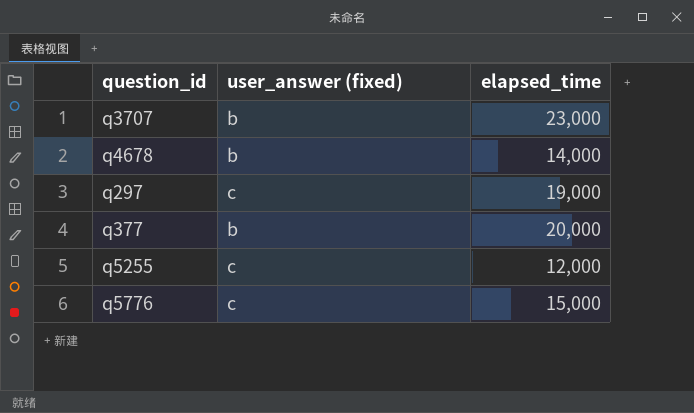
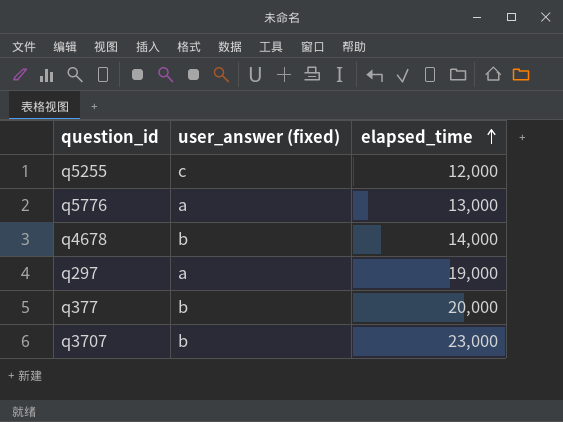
row order: none -> elapsed_time ascending
q5776 | user_answer (fixed): c -> a
q5776 | elapsed_time: 15,000 -> 13,000
q297 | user_answer (fixed): c -> a

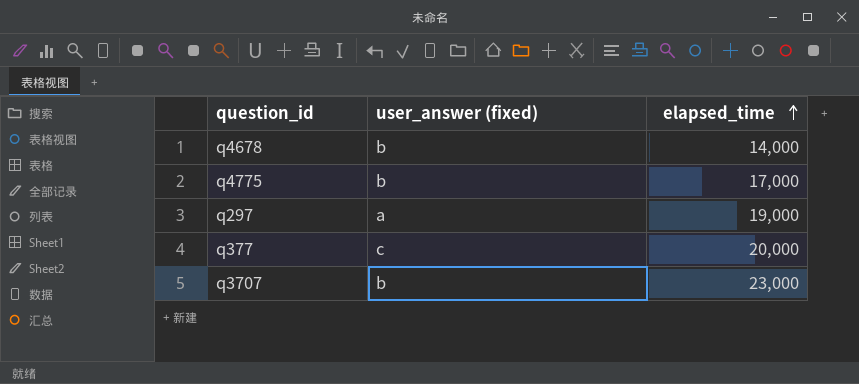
row q5255: c | 12,000 -> none
row q5776: a | 13,000 -> none
row q4775: none -> b | 17,000
q377 | user_answer (fixed): b -> c

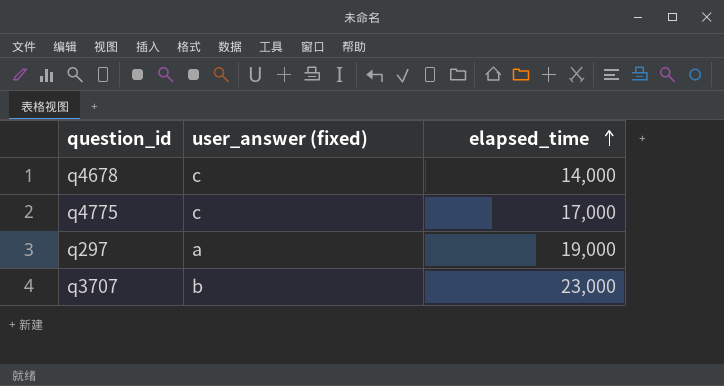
row q377: c | 20,000 -> none
q4678 | user_answer (fixed): b -> c
q4775 | user_answer (fixed): b -> c

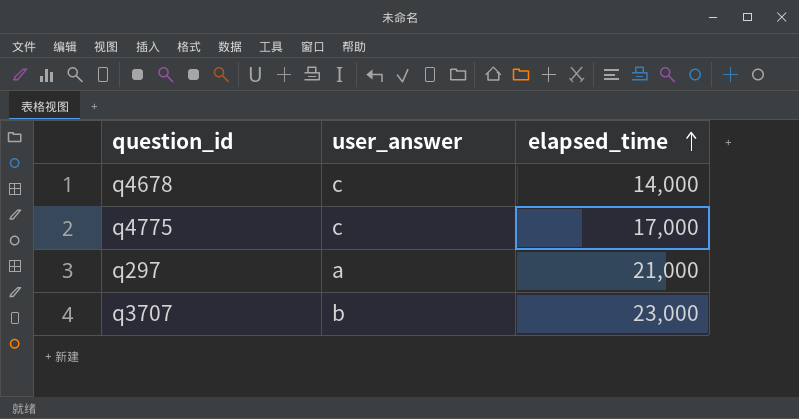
column name: user_answer (fixed) -> user_answer
q297 | elapsed_time: 19,000 -> 21,000

